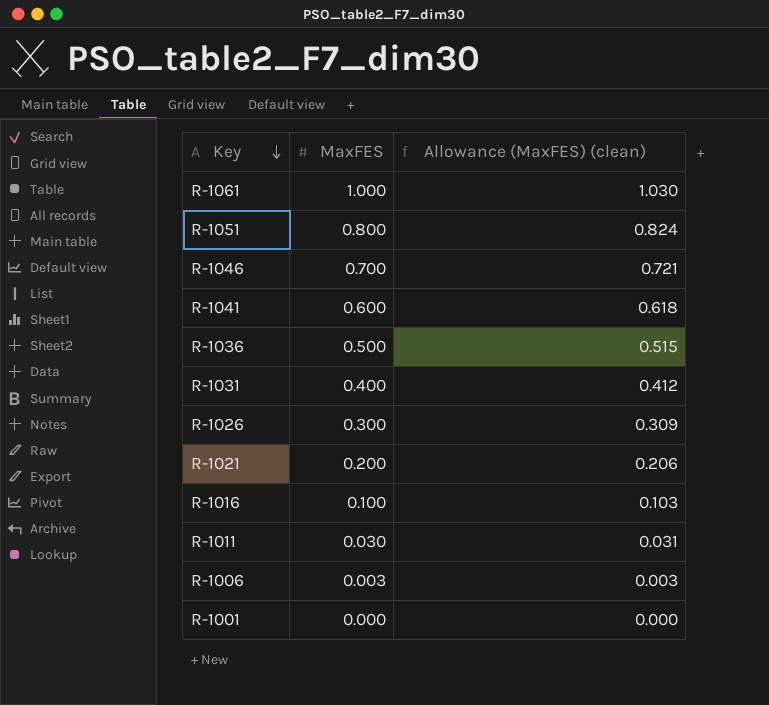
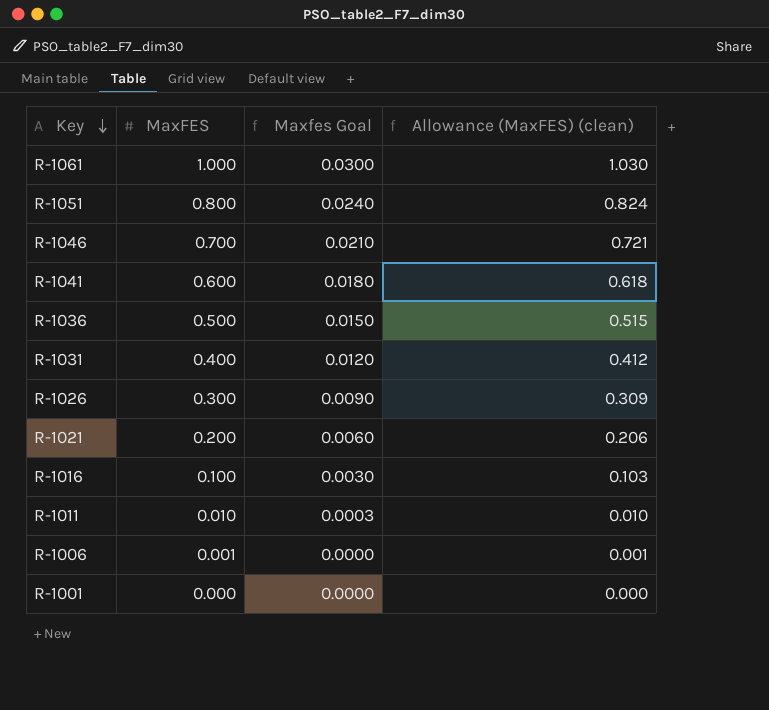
column Maxfes Goal | formula: none -> [MaxFES] * 0.03
R-1011 | MaxFES: 0.030 -> 0.010
R-1011 | Allowance (MaxFES) (clean): 0.031 -> 0.010
R-1006 | MaxFES: 0.003 -> 0.001
R-1006 | Allowance (MaxFES) (clean): 0.003 -> 0.001

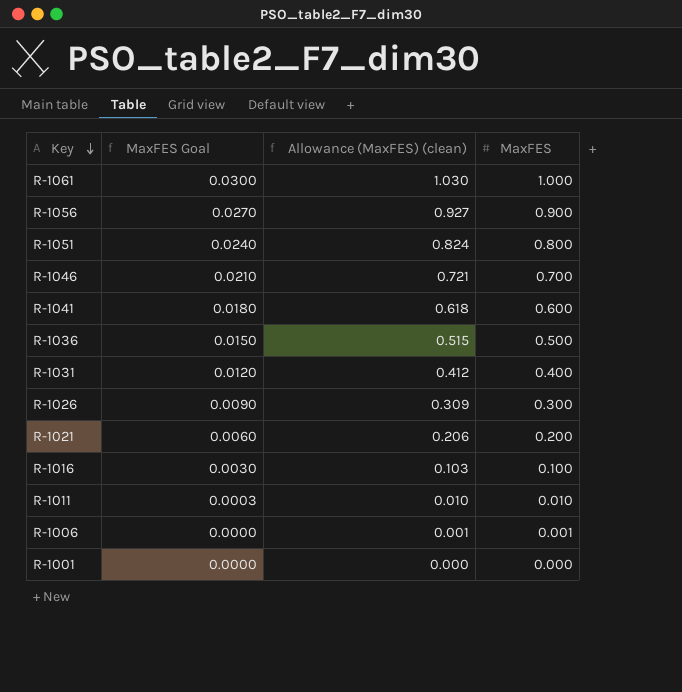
column name: Maxfes Goal -> MaxFES Goal
column MaxFES | position: 2 -> 4
row R-1056: none -> 0.0270 | 0.927 | 0.900

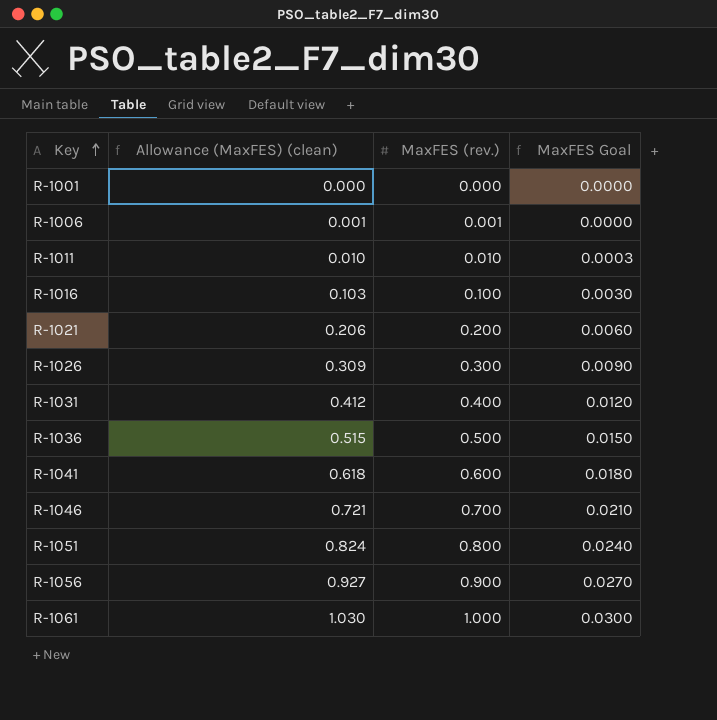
row order: Key descending -> Key ascending
column name: MaxFES -> MaxFES (rev.)
column MaxFES Goal | position: 2 -> 4

